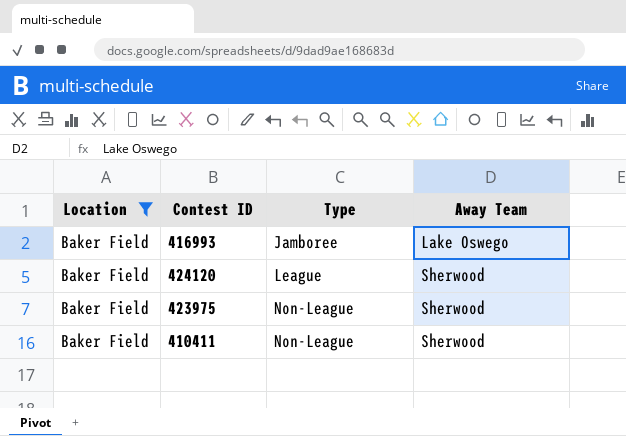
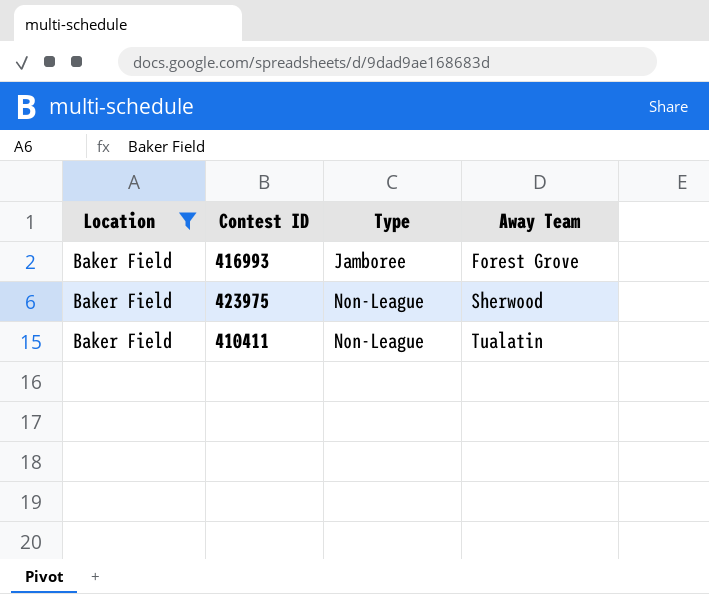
row 424120: Baker Field | League | Sherwood -> none
416993 | Away Team: Lake Oswego -> Forest Grove
410411 | Away Team: Sherwood -> Tualatin

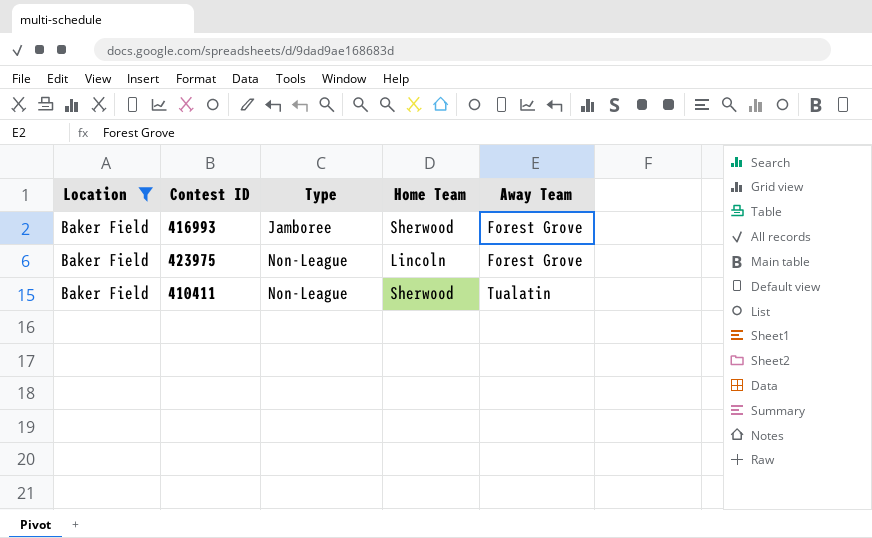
column Home Team | position: none -> 4
423975 | Away Team: Sherwood -> Forest Grove

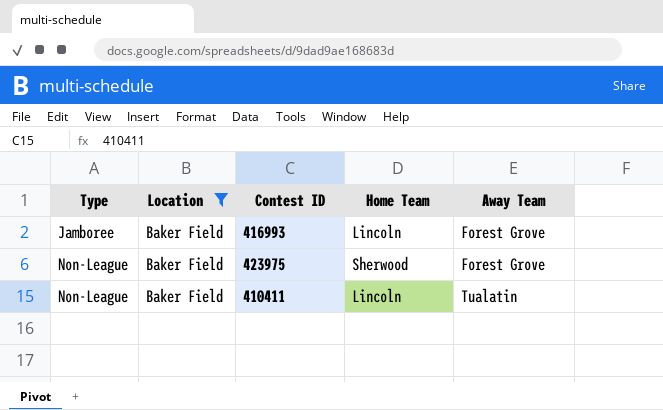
column Type | position: 3 -> 1
416993 | Home Team: Sherwood -> Lincoln
423975 | Home Team: Lincoln -> Sherwood
410411 | Home Team: Sherwood -> Lincoln

